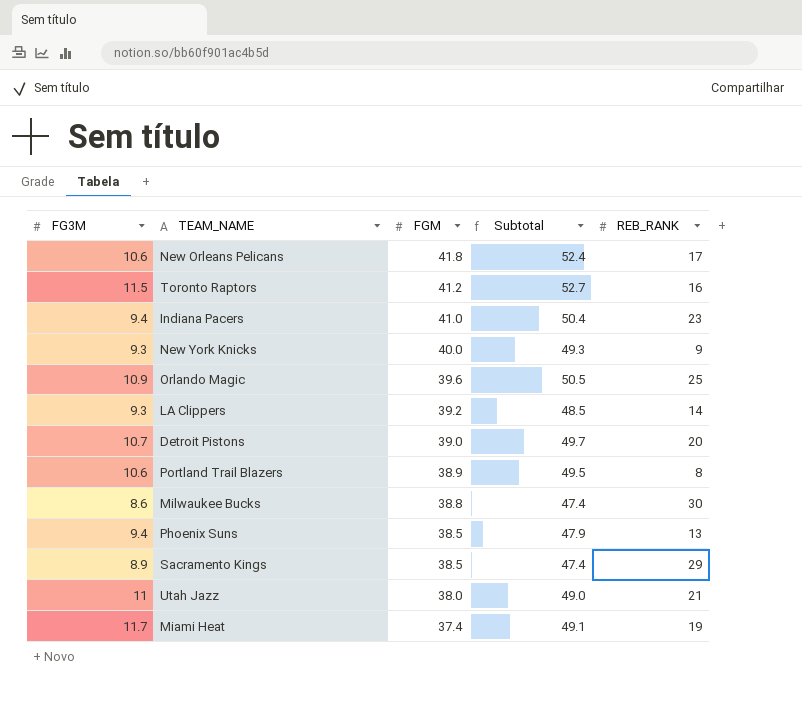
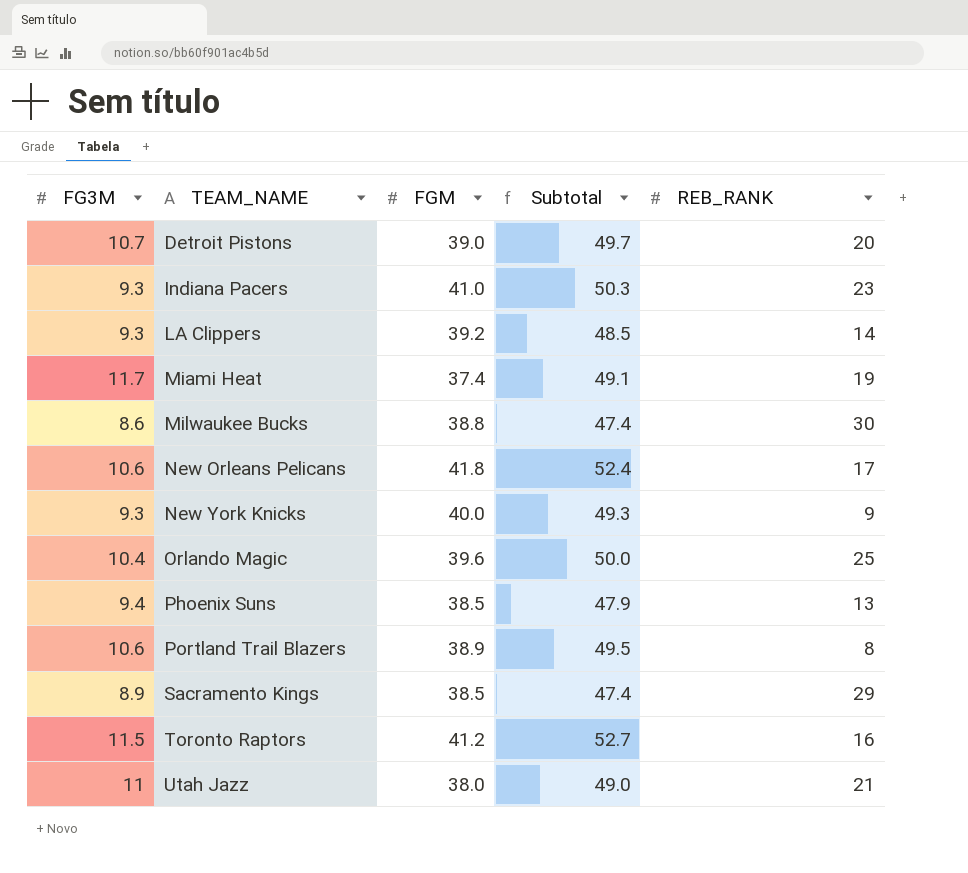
row order: FGM descending -> TEAM_NAME ascending
Indiana Pacers | FG3M: 9.4 -> 9.3
Indiana Pacers | Subtotal: 50.4 -> 50.3
Orlando Magic | FG3M: 10.9 -> 10.4
Orlando Magic | Subtotal: 50.5 -> 50.0

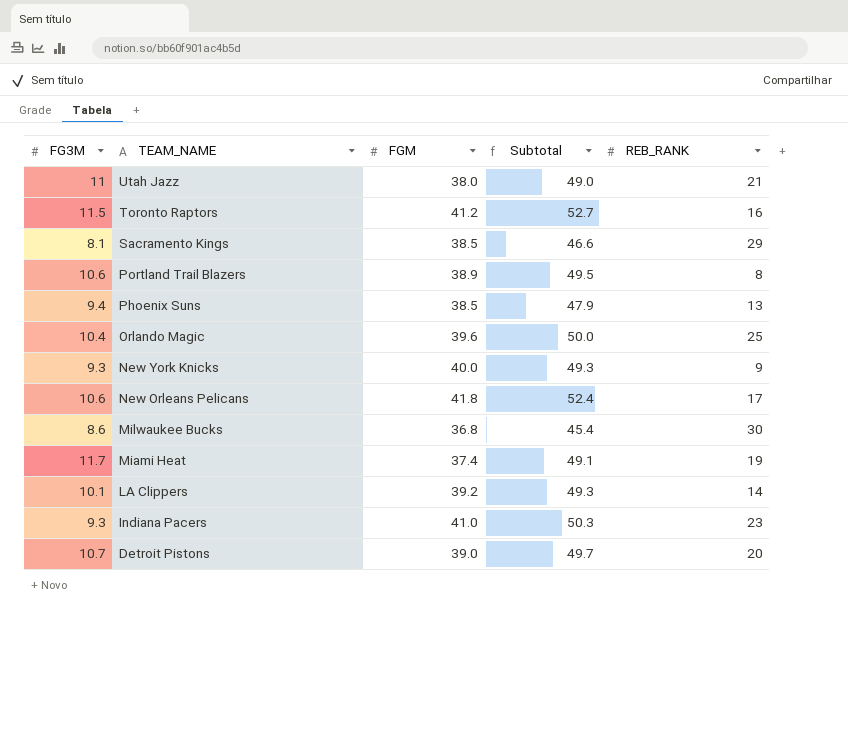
row order: TEAM_NAME ascending -> TEAM_NAME descending
Sacramento Kings | FG3M: 8.9 -> 8.1
Sacramento Kings | Subtotal: 47.4 -> 46.6
Milwaukee Bucks | FGM: 38.8 -> 36.8
Milwaukee Bucks | Subtotal: 47.4 -> 45.4
LA Clippers | FG3M: 9.3 -> 10.1
LA Clippers | Subtotal: 48.5 -> 49.3

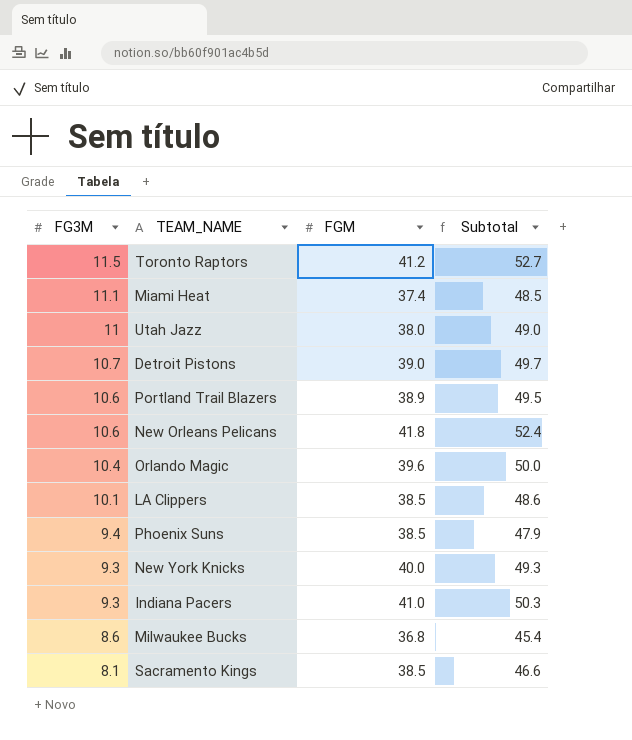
row order: TEAM_NAME descending -> FG3M descending
column REB_RANK | position: 5 -> none
Miami Heat | FG3M: 11.7 -> 11.1
Miami Heat | Subtotal: 49.1 -> 48.5
LA Clippers | FGM: 39.2 -> 38.5
LA Clippers | Subtotal: 49.3 -> 48.6

